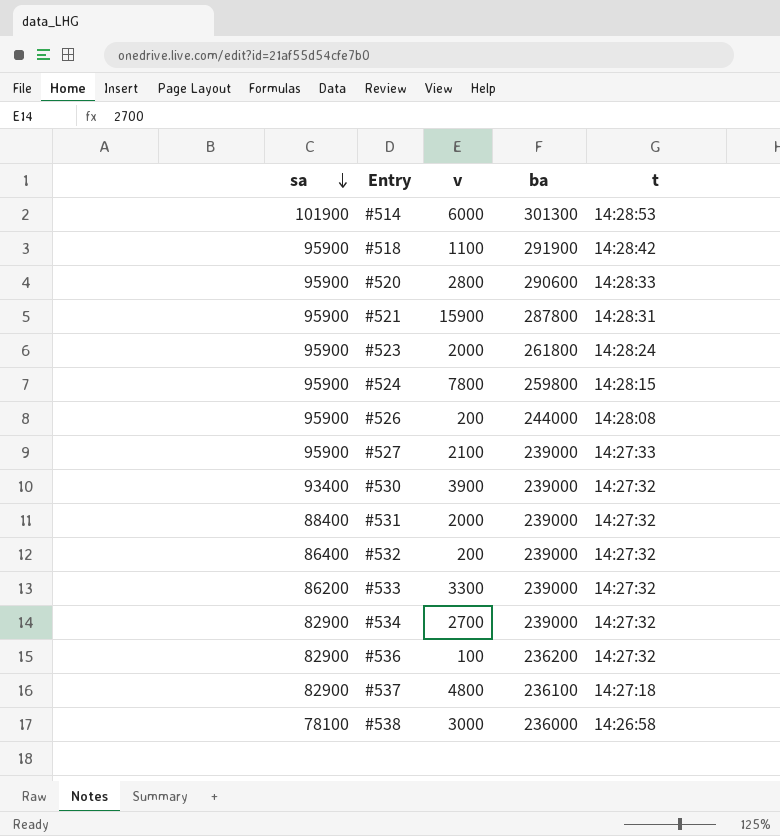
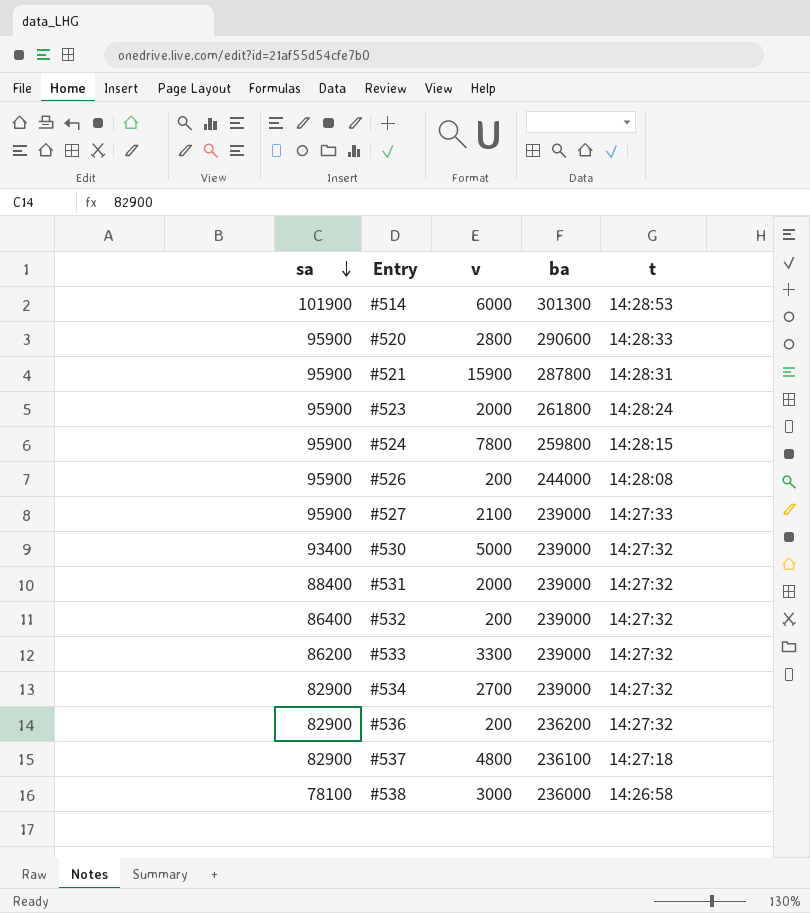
row #518: 95900 | 1100 | 291900 | 14:28:42 -> none
#530 | v: 3900 -> 5000
#536 | v: 100 -> 200

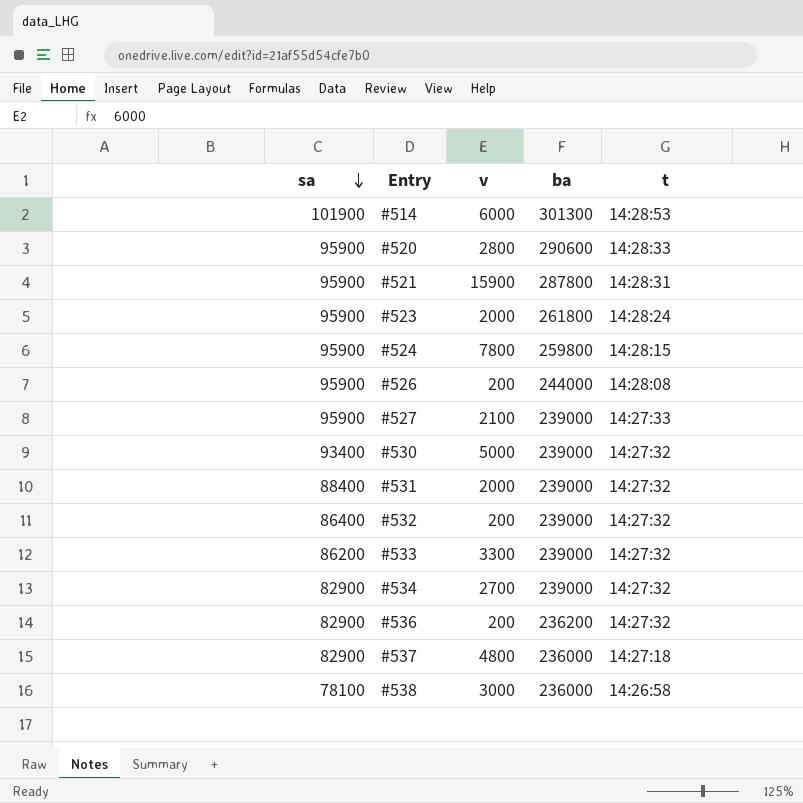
#537 | ba: 236100 -> 236000

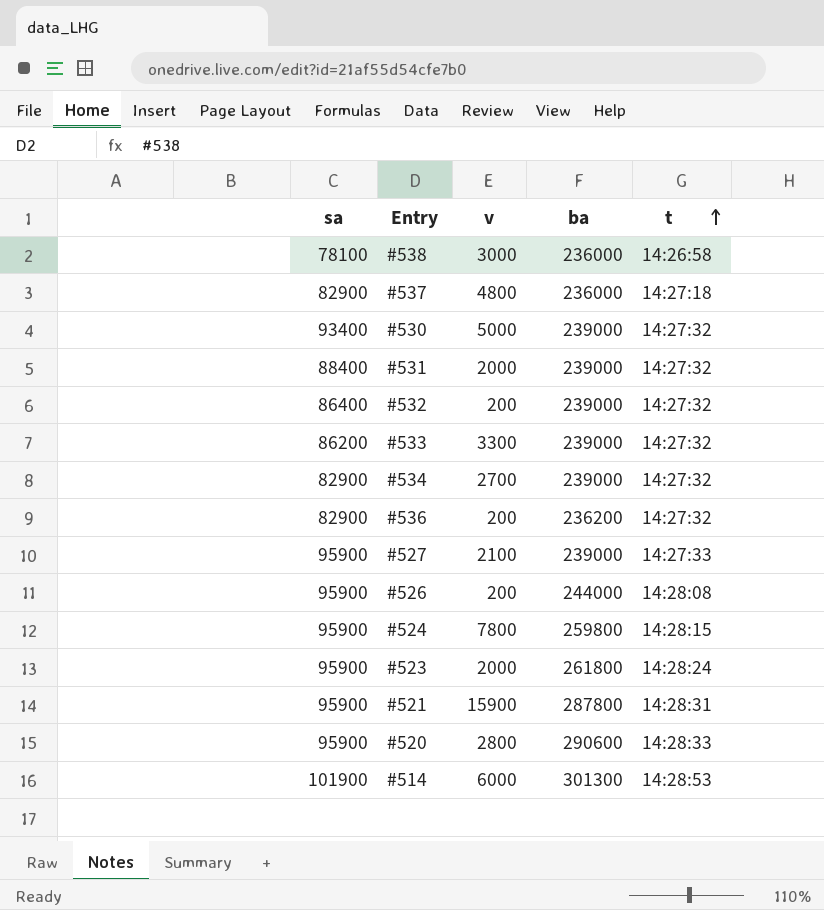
row order: sa descending -> t ascending

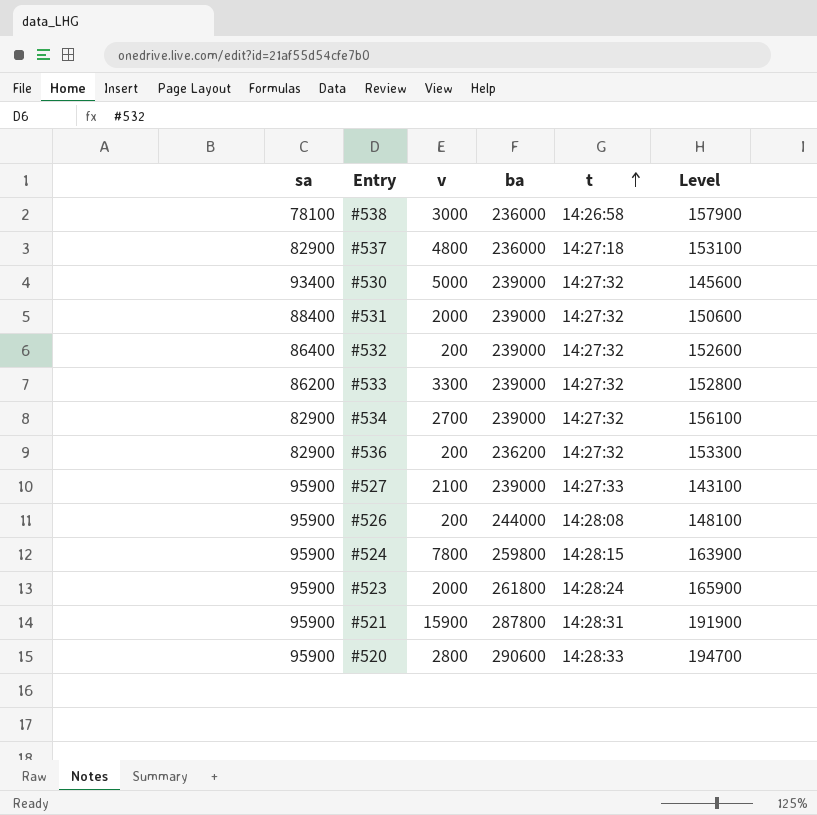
column Level | formula: none -> [ba] - [sa]
row #514: 101900 | 6000 | 301300 | 14:28:53 -> none

